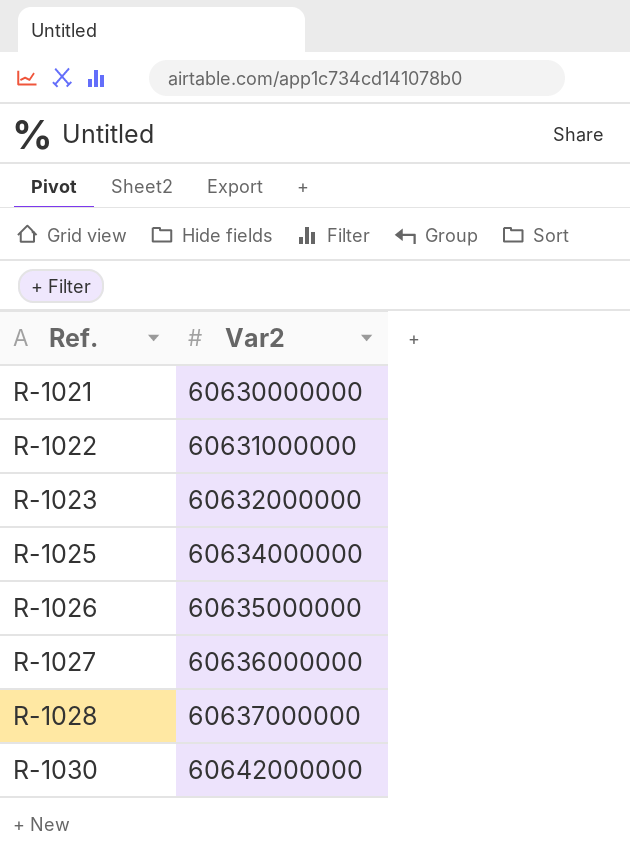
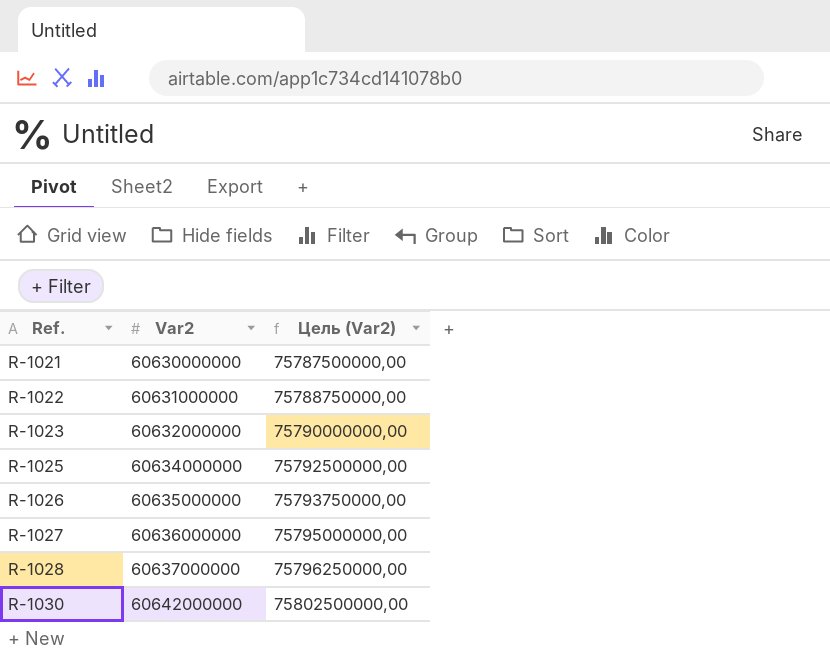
column Цель (Var2) | formula: none -> [Var2] * 1,25

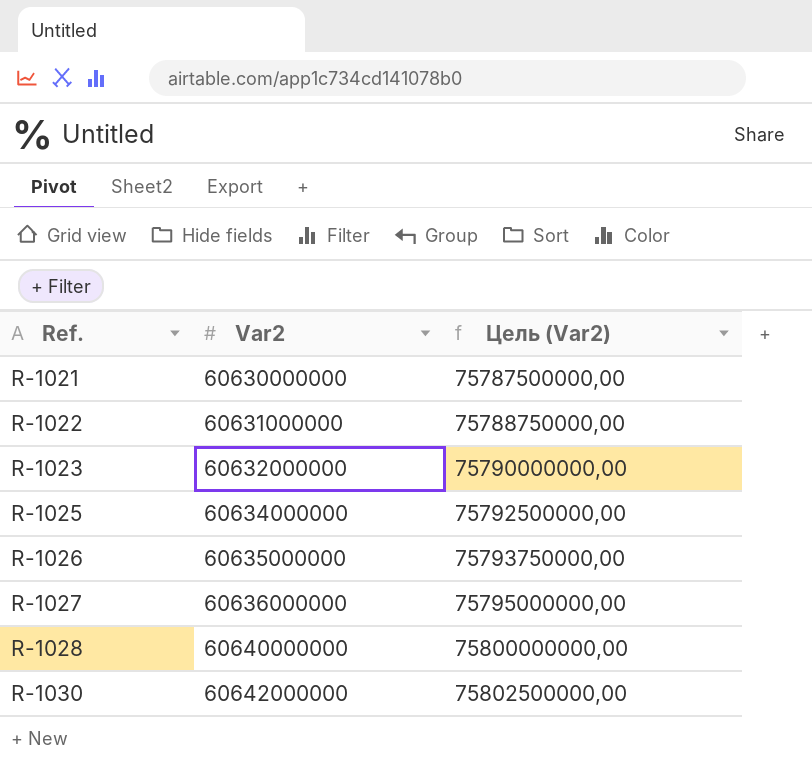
R-1028 | Var2: 60637000000 -> 60640000000
R-1028 | Цель (Var2): 75796250000,00 -> 75800000000,00

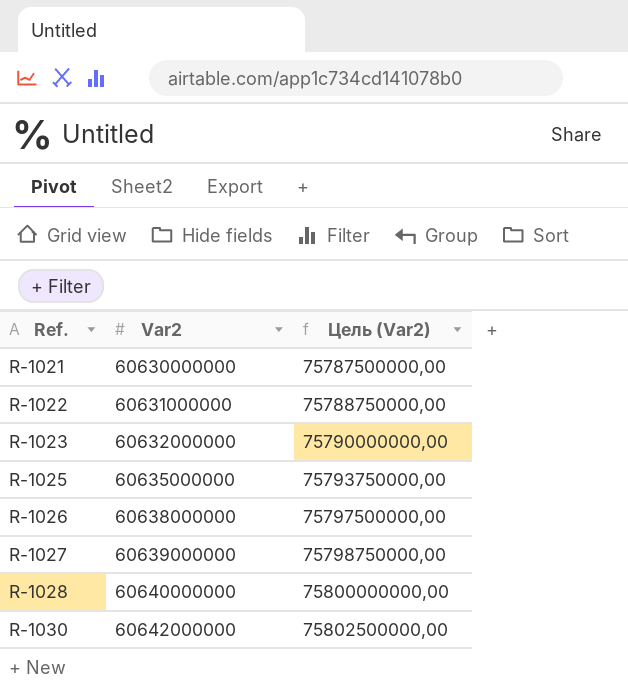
R-1025 | Var2: 60634000000 -> 60635000000
R-1025 | Цель (Var2): 75792500000,00 -> 75793750000,00
R-1026 | Var2: 60635000000 -> 60638000000
R-1026 | Цель (Var2): 75793750000,00 -> 75797500000,00
R-1027 | Var2: 60636000000 -> 60639000000
R-1027 | Цель (Var2): 75795000000,00 -> 75798750000,00

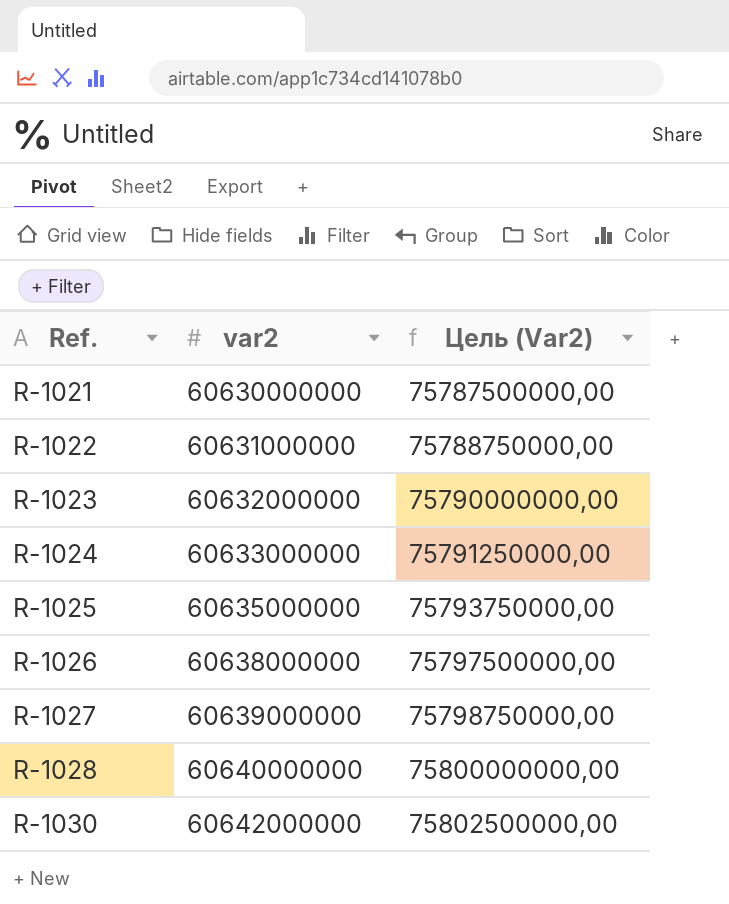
column name: Var2 -> var2
row R-1024: none -> 60633000000 | 75791250000,00

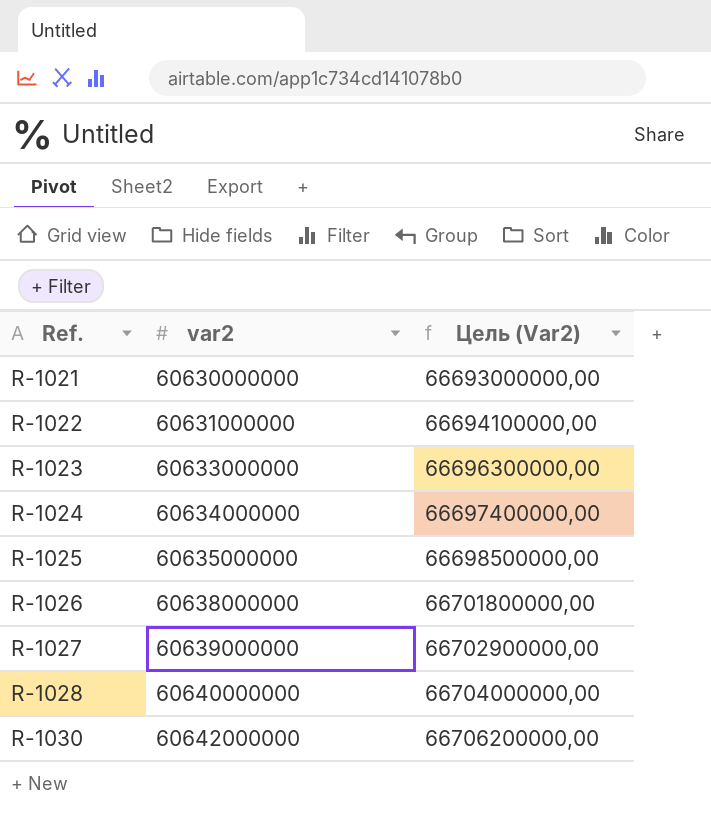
column Цель (Var2) | formula: [var2] * 1,25 -> [var2] * 1,1
R-1023 | var2: 60632000000 -> 60633000000
R-1024 | var2: 60633000000 -> 60634000000

